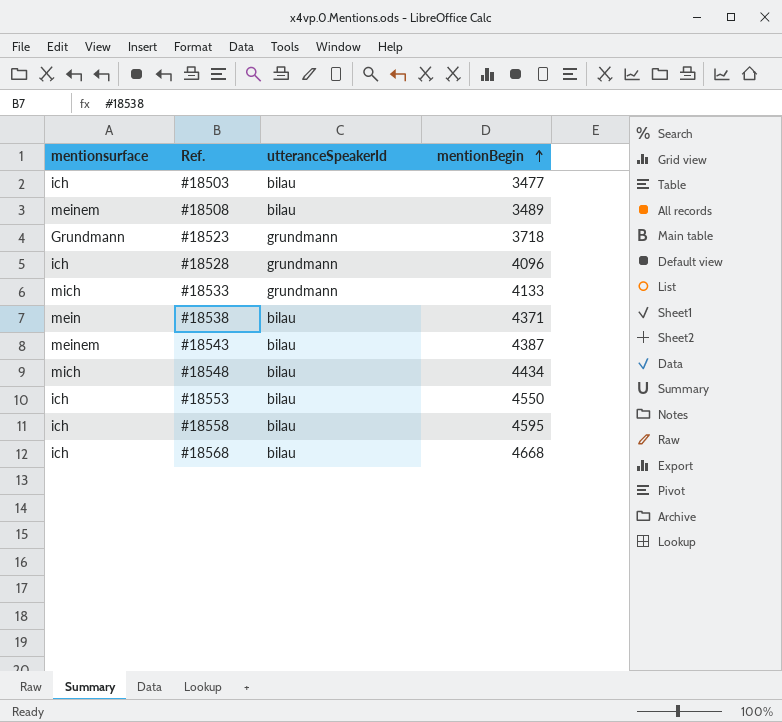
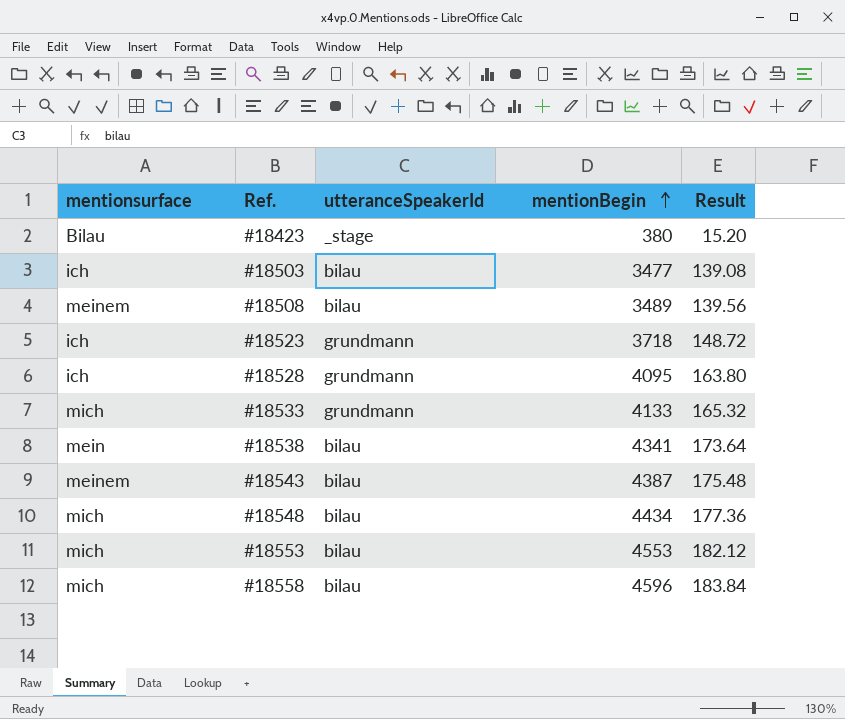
column Result | formula: none -> [mentionBegin] * 0.04
row #18568: ich | bilau | 4668 -> none
row #18423: none -> Bilau | _stage | 380 | 15.20
#18523 | mentionsurface: Grundmann -> ich
#18528 | mentionBegin: 4096 -> 4095
#18538 | mentionBegin: 4371 -> 4341
#18553 | mentionsurface: ich -> mich
#18553 | mentionBegin: 4550 -> 4553
#18558 | mentionsurface: ich -> mich
#18558 | mentionBegin: 4595 -> 4596

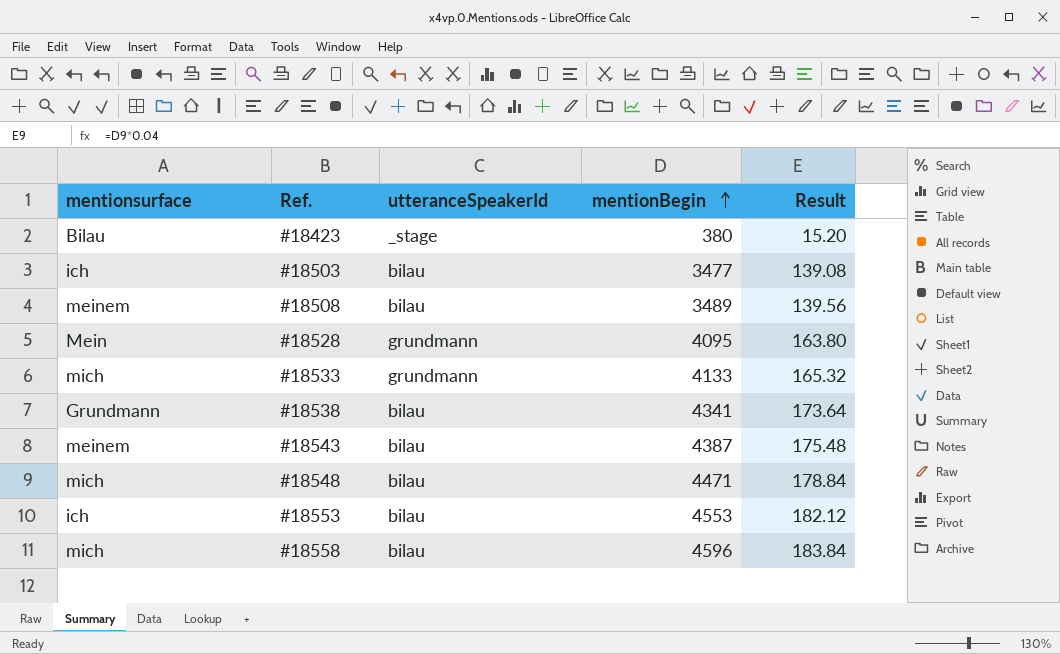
row #18523: ich | grundmann | 3718 | 148.72 -> none
#18528 | mentionsurface: ich -> Mein
#18538 | mentionsurface: mein -> Grundmann
#18548 | mentionBegin: 4434 -> 4471
#18548 | Result: 177.36 -> 178.84
#18553 | mentionsurface: mich -> ich

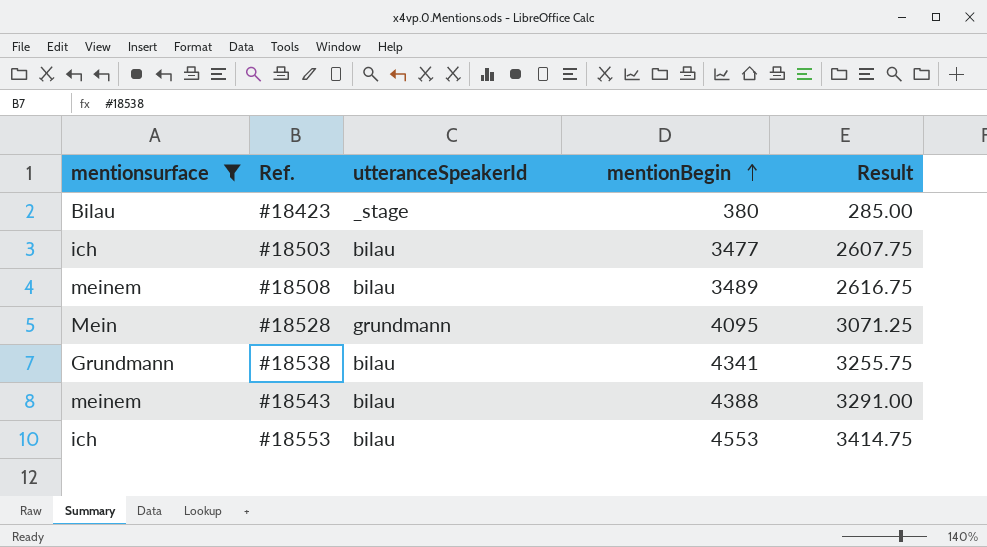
filter: none -> mentionsurface != mich
column Result | formula: [mentionBegin] * 0.04 -> [mentionBegin] * 0.75
#18543 | mentionBegin: 4387 -> 4388

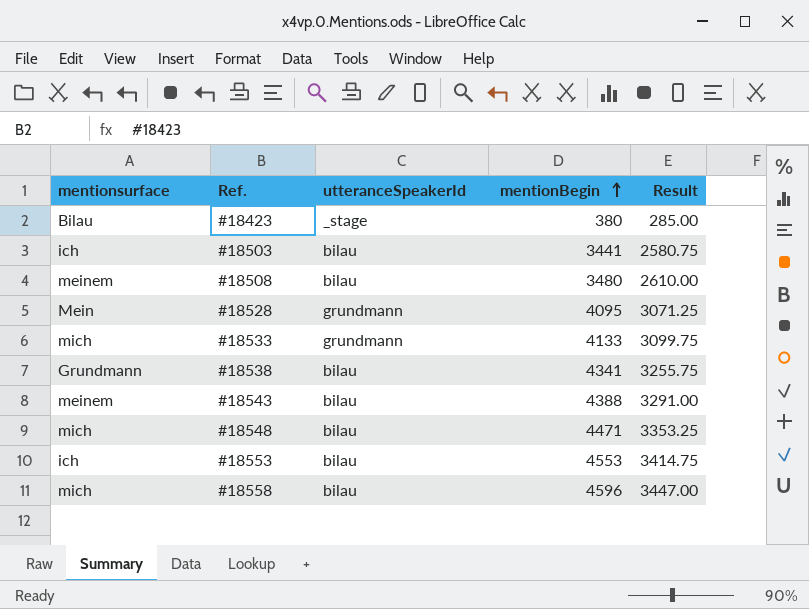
filter: mentionsurface != mich -> none
#18503 | mentionBegin: 3477 -> 3441
#18503 | Result: 2607.75 -> 2580.75
#18508 | mentionBegin: 3489 -> 3480
#18508 | Result: 2616.75 -> 2610.00

